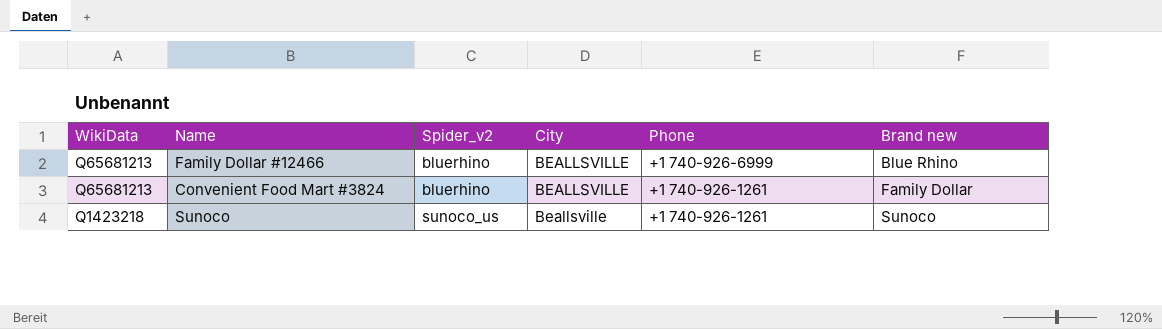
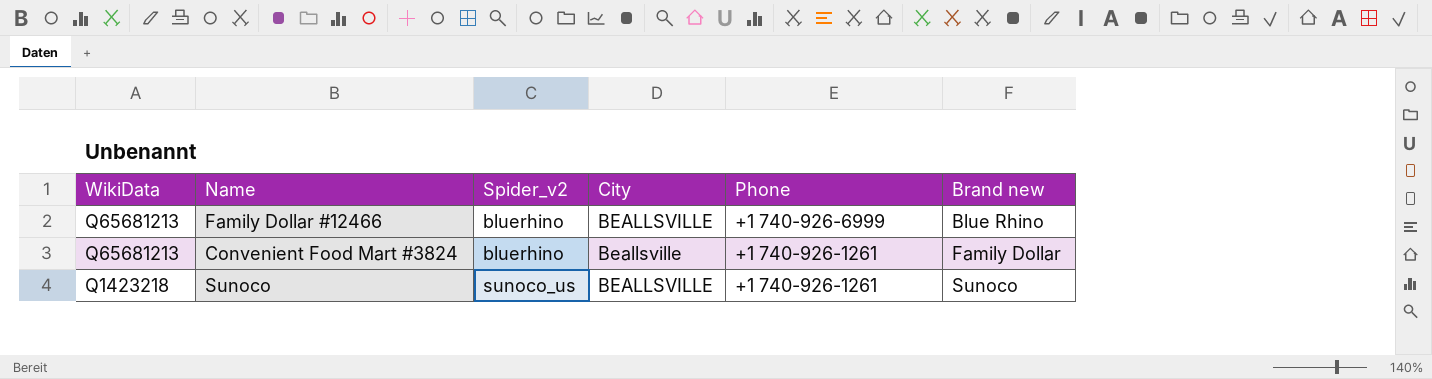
Convenient Food Mart #3824 | City: BEALLSVILLE -> Beallsville
Sunoco | City: Beallsville -> BEALLSVILLE

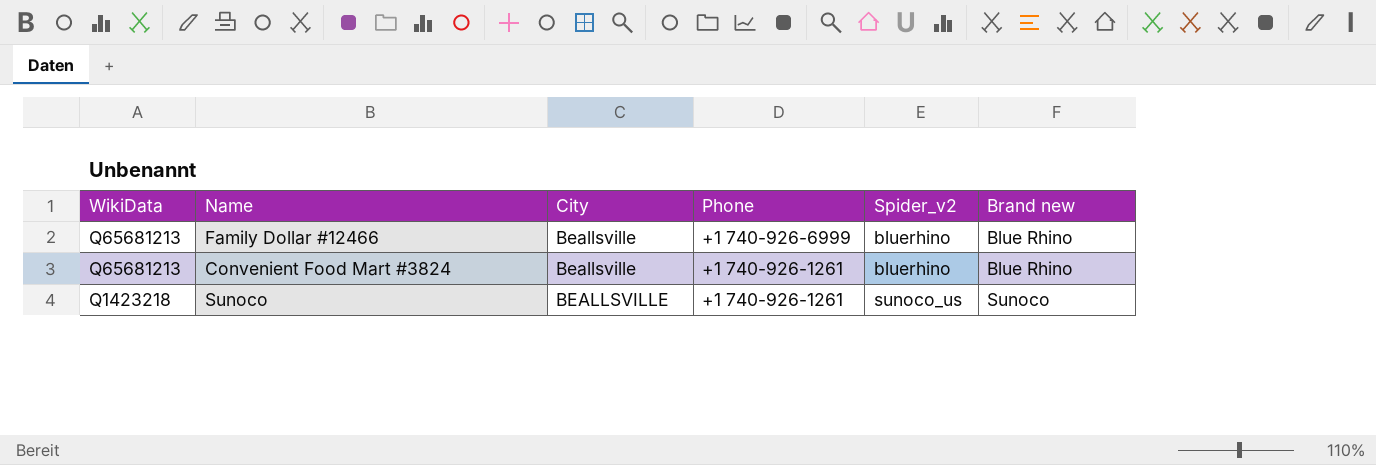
column Spider_v2 | position: 3 -> 5
Family Dollar #12466 | City: BEALLSVILLE -> Beallsville
Convenient Food Mart #3824 | Brand new: Family Dollar -> Blue Rhino

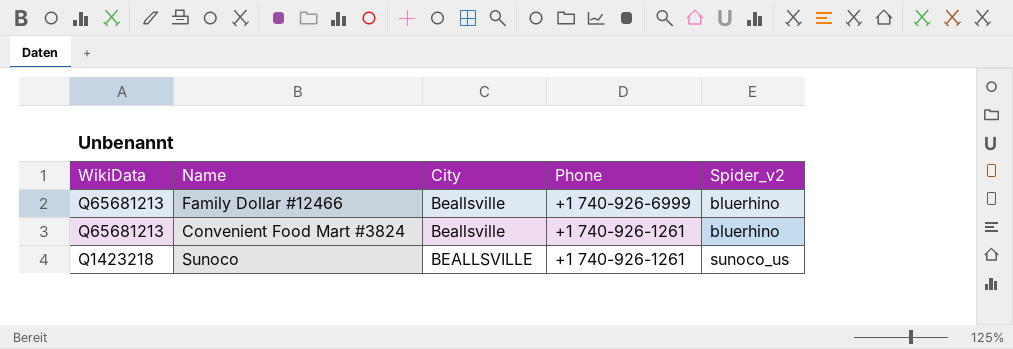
column Brand new | position: 6 -> none

